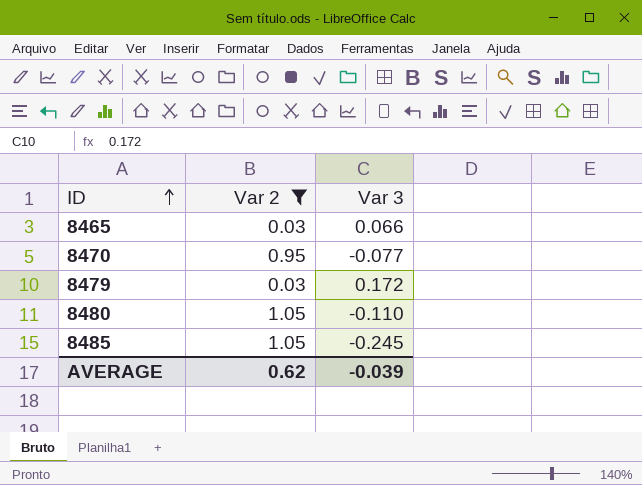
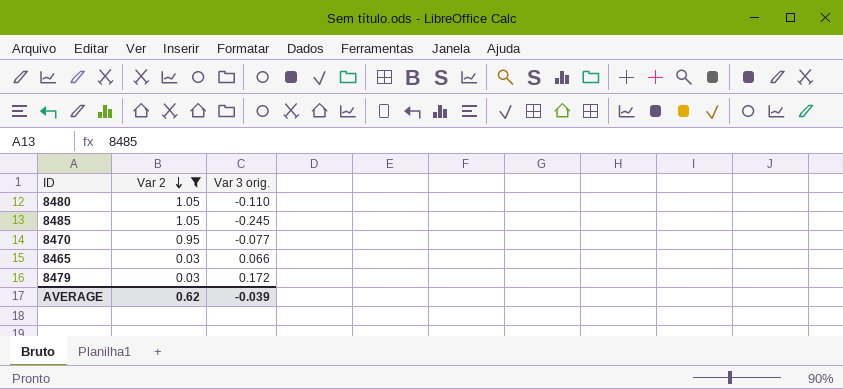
row order: ID ascending -> Var 2 descending
column name: Var 3 -> Var 3 orig.

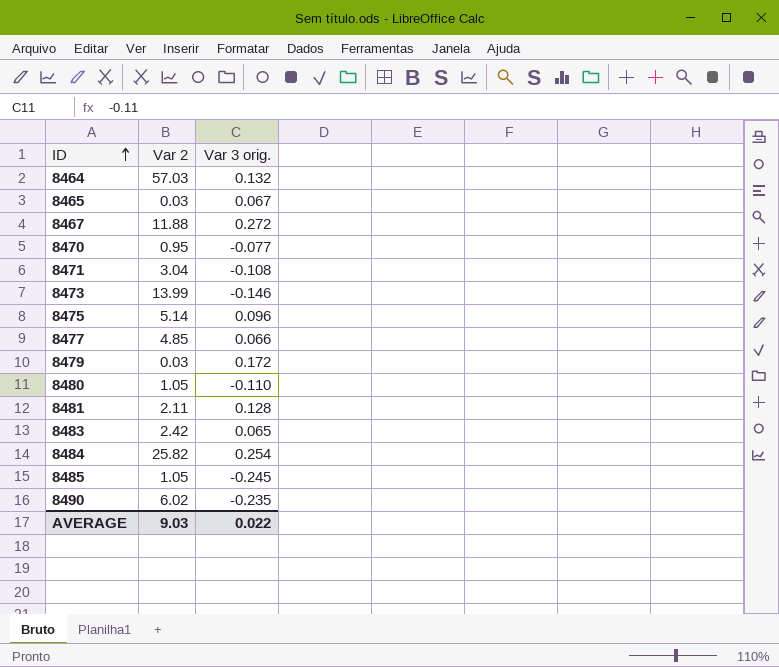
filter: Var 2 <= 1.05 -> none
row order: Var 2 descending -> ID ascending
8465 | Var 3 orig.: 0.066 -> 0.067
AVERAGE | Var 2: 0.62 -> 9.03
AVERAGE | Var 3 orig.: -0.039 -> 0.022

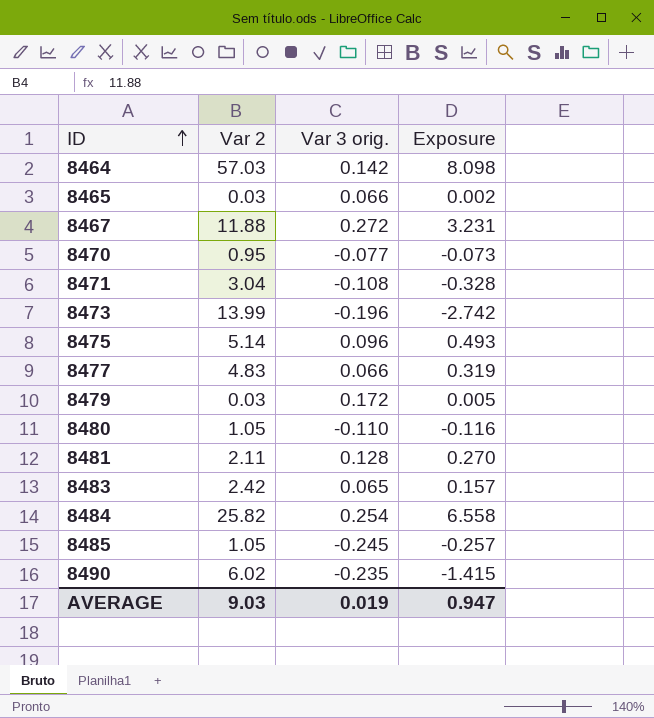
column Exposure | formula: none -> [Var 2] * [Var 3 orig.]
8464 | Var 3 orig.: 0.132 -> 0.142
8465 | Var 3 orig.: 0.067 -> 0.066
8473 | Var 3 orig.: -0.146 -> -0.196
8477 | Var 2: 4.85 -> 4.83
AVERAGE | Var 3 orig.: 0.022 -> 0.019

